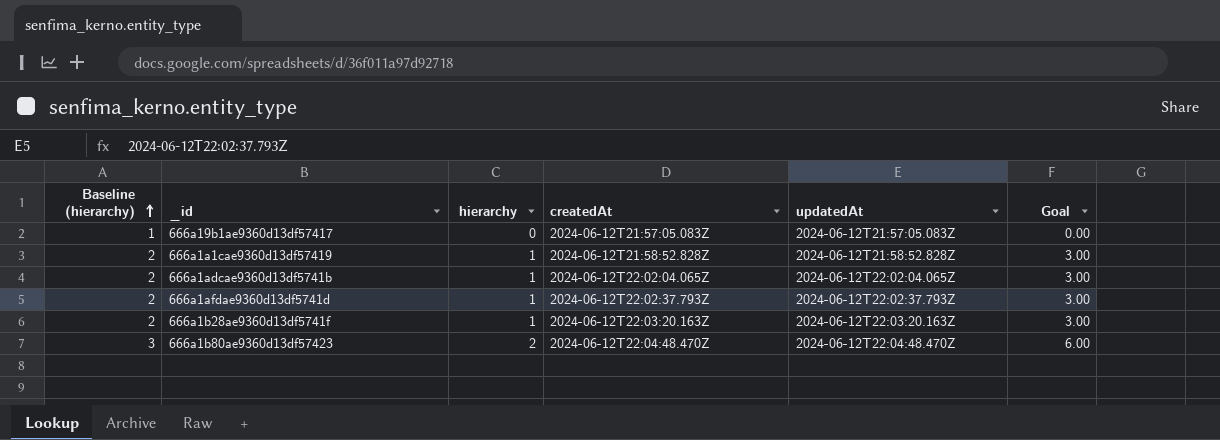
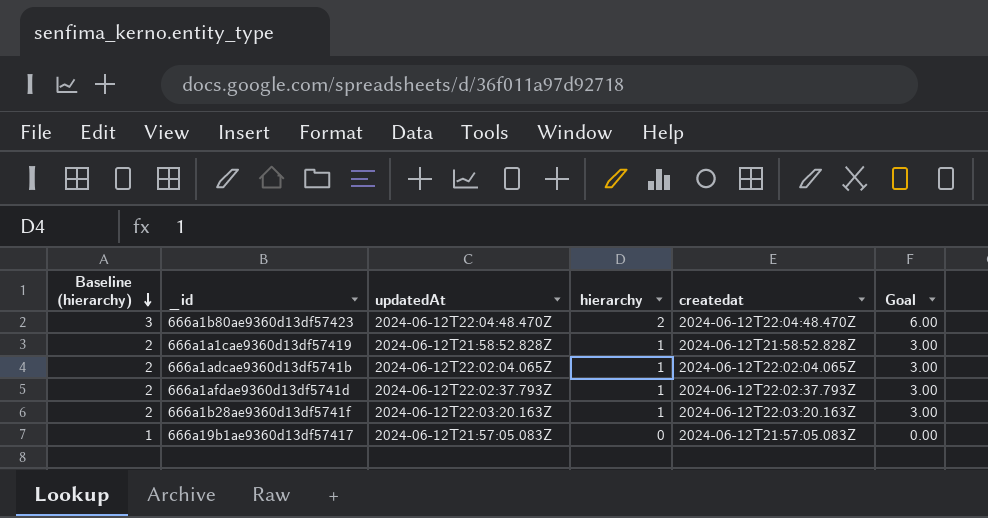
row order: Baseline (hierarchy) ascending -> Baseline (hierarchy) descending
column updatedAt | position: 5 -> 3
column name: createdAt -> createdat

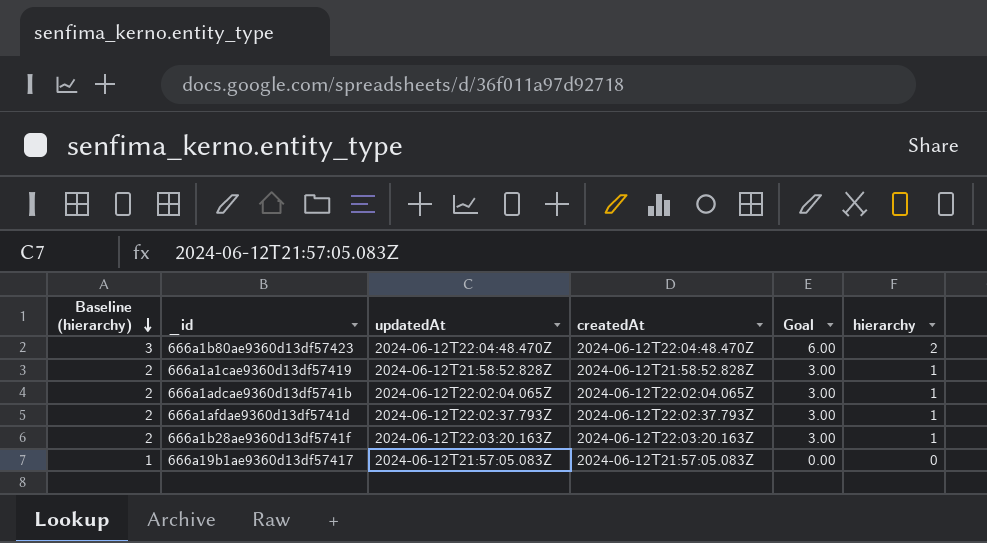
column name: createdat -> createdAt
column hierarchy | position: 4 -> 6

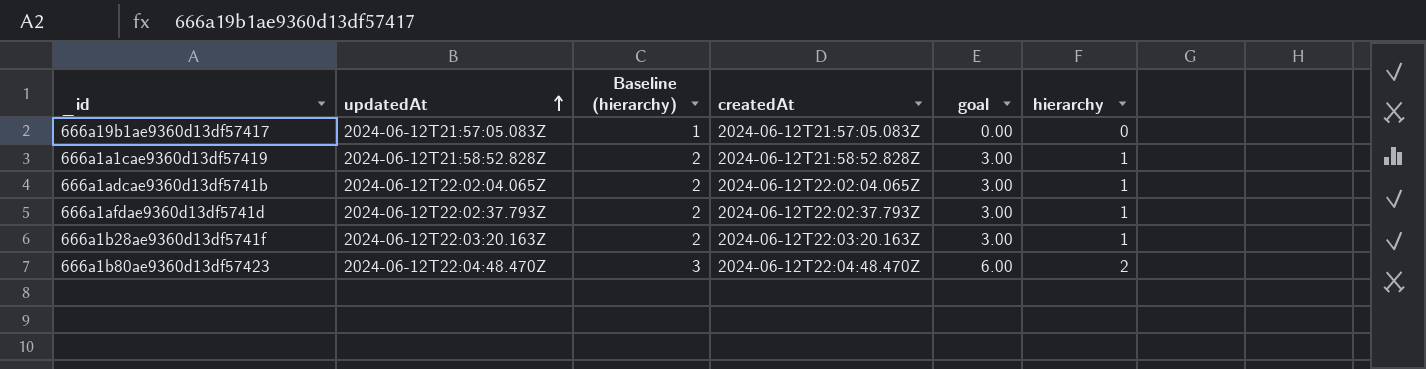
row order: Baseline (hierarchy) descending -> updatedAt ascending
column Baseline (hierarchy) | position: 1 -> 3
column name: Goal -> goal

